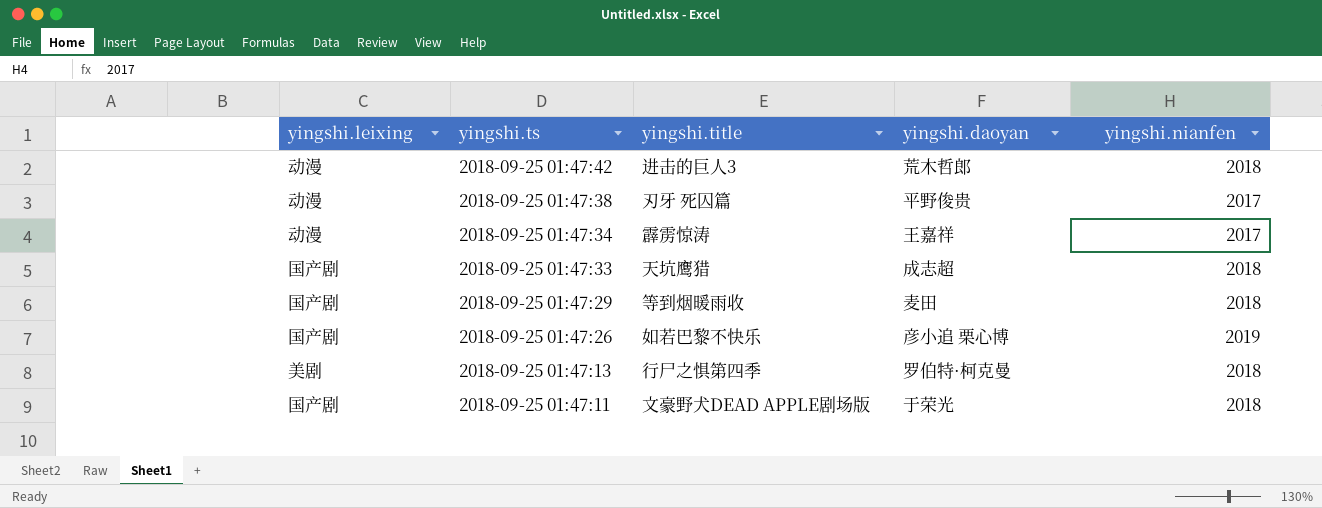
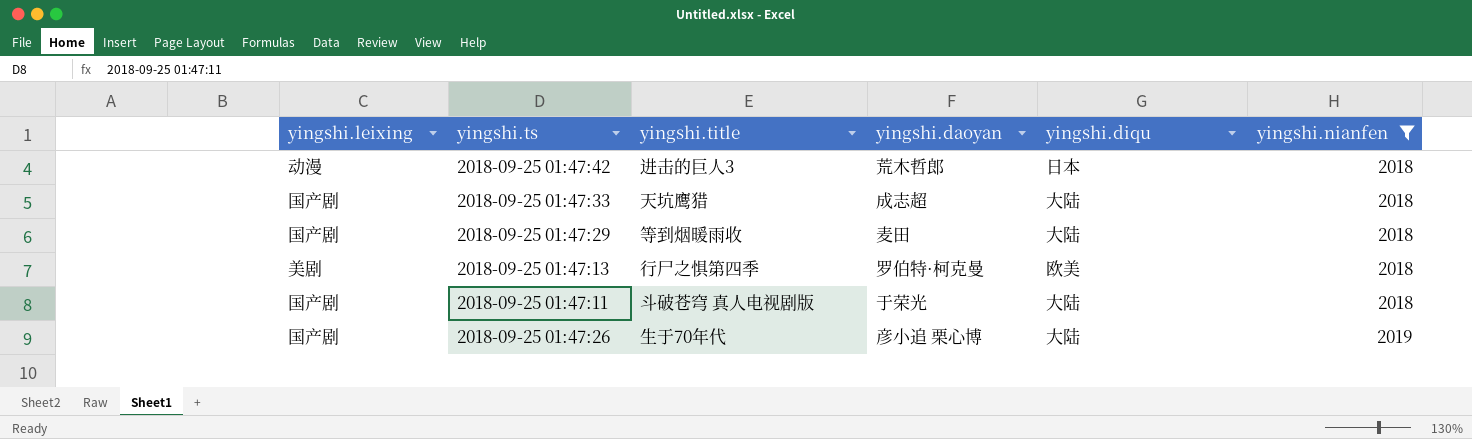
filter: none -> yingshi.nianfen != 2017
row order: yingshi.ts descending -> yingshi.nianfen ascending
column yingshi.diqu | position: none -> 5
2018-09-25 01:47:11 | yingshi.title: 文豪野犬DEAD APPLE剧场版 -> 斗破苍穹 真人电视剧版
2018-09-25 01:47:26 | yingshi.title: 如若巴黎不快乐 -> 生于70年代

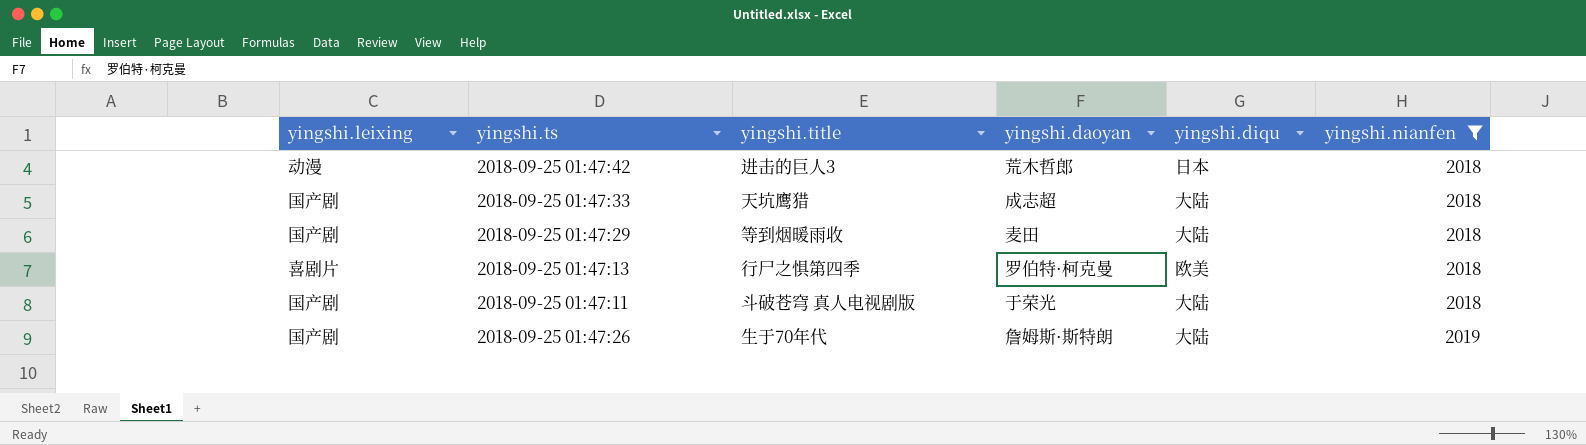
2018-09-25 01:47:13 | yingshi.leixing: 美剧 -> 喜剧片
2018-09-25 01:47:26 | yingshi.daoyan: 彦小追 栗心博 -> 詹姆斯·斯特朗

